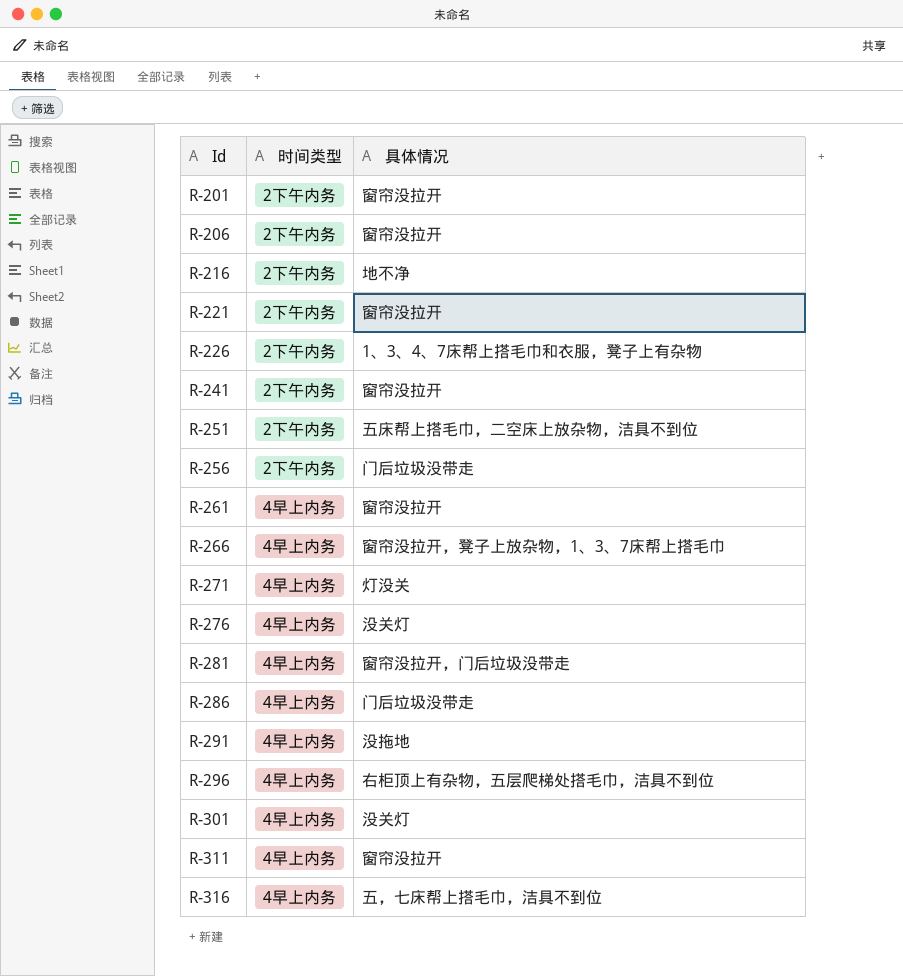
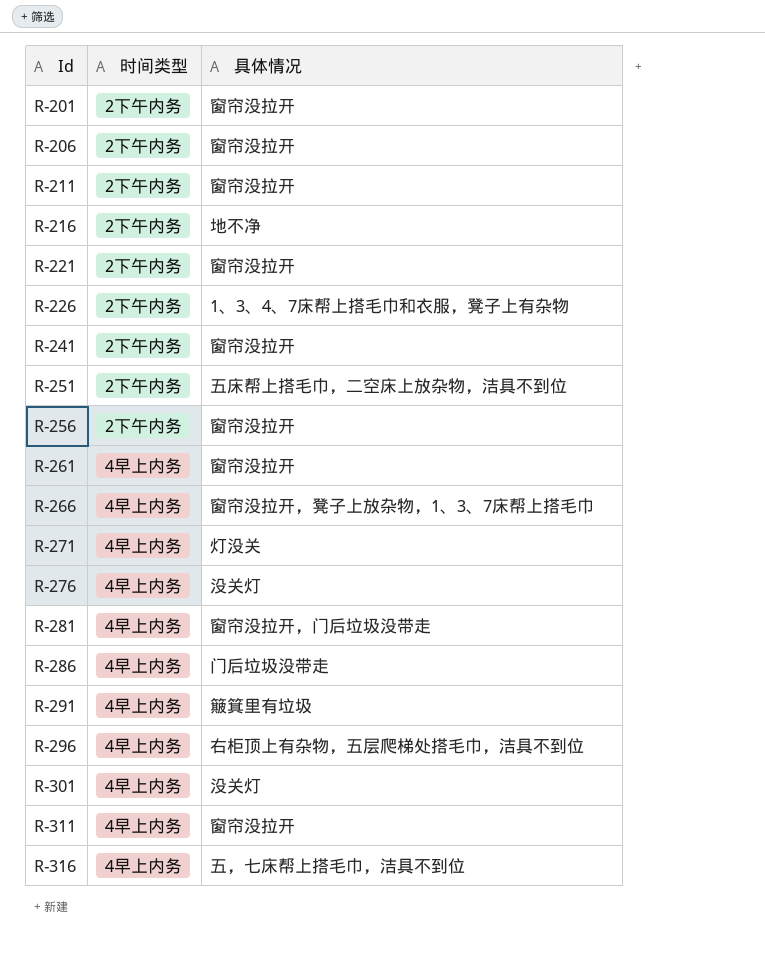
row R-211: none -> 2下午内务 | 窗帘没拉开
R-256 | 具体情况: 门后垃圾没带走 -> 窗帘没拉开
R-291 | 具体情况: 没拖地 -> 簸箕里有垃圾

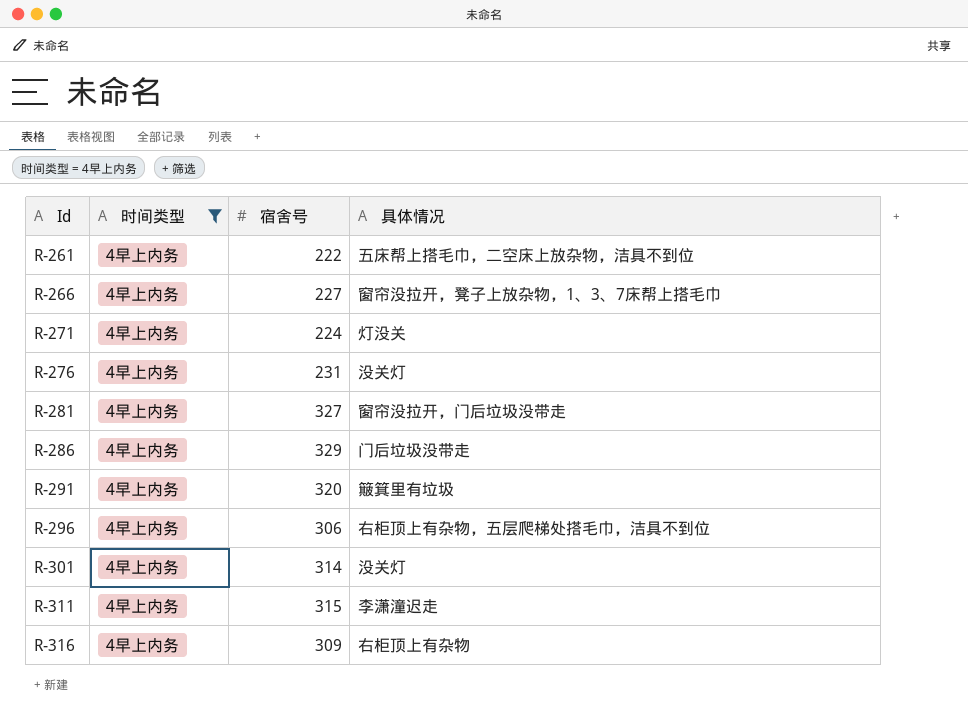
filter: none -> 时间类型 = 4早上内务
column 宿舍号 | position: none -> 3
R-261 | 具体情况: 窗帘没拉开 -> 五床帮上搭毛巾，二空床上放杂物，洁具不到位
R-311 | 具体情况: 窗帘没拉开 -> 李潇潼迟走
R-316 | 具体情况: 五，七床帮上搭毛巾，洁具不到位 -> 右柜顶上有杂物

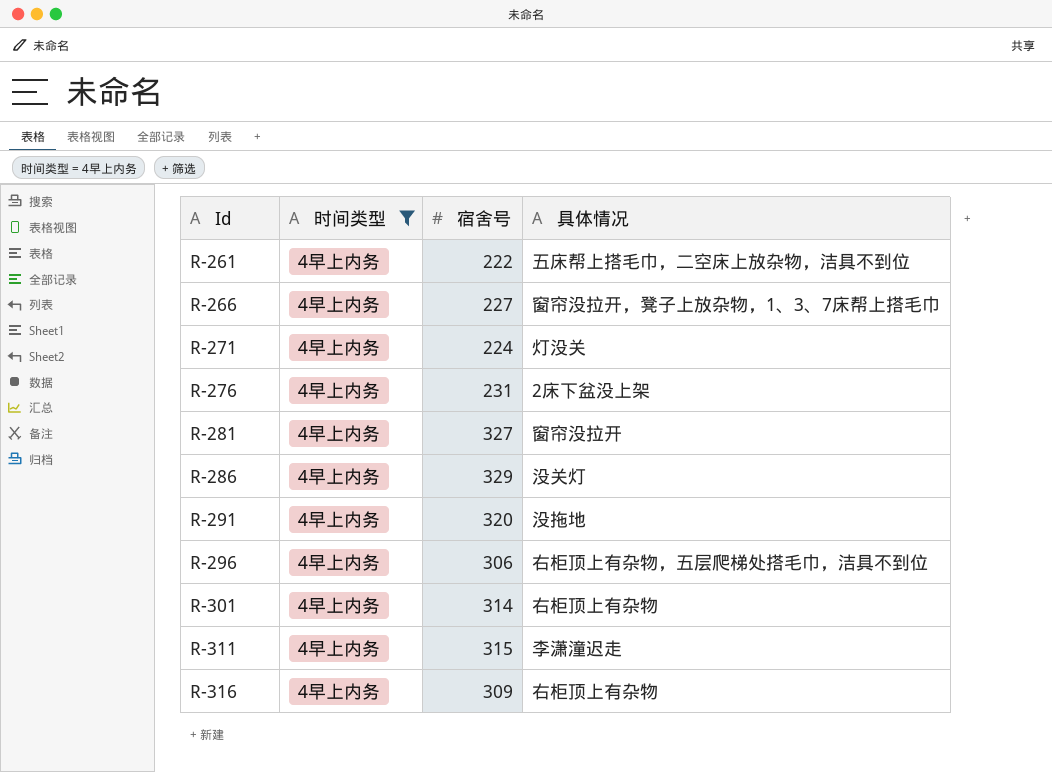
R-276 | 具体情况: 没关灯 -> 2床下盆没上架
R-281 | 具体情况: 窗帘没拉开，门后垃圾没带走 -> 窗帘没拉开
R-286 | 具体情况: 门后垃圾没带走 -> 没关灯
R-291 | 具体情况: 簸箕里有垃圾 -> 没拖地
R-301 | 具体情况: 没关灯 -> 右柜顶上有杂物

